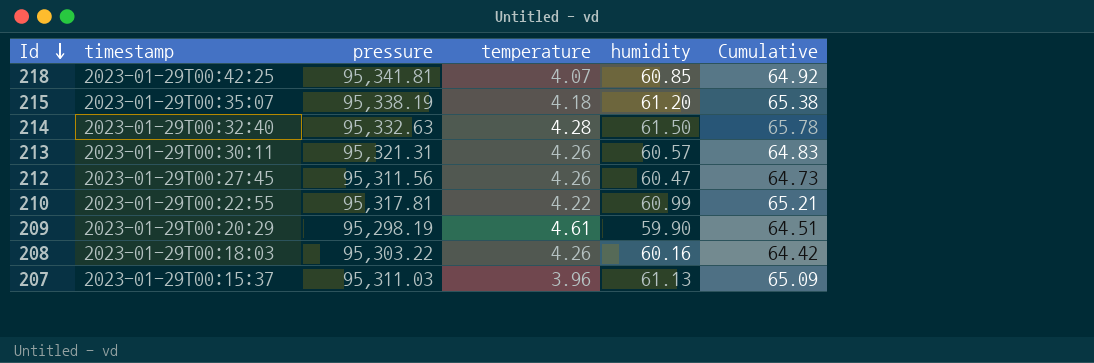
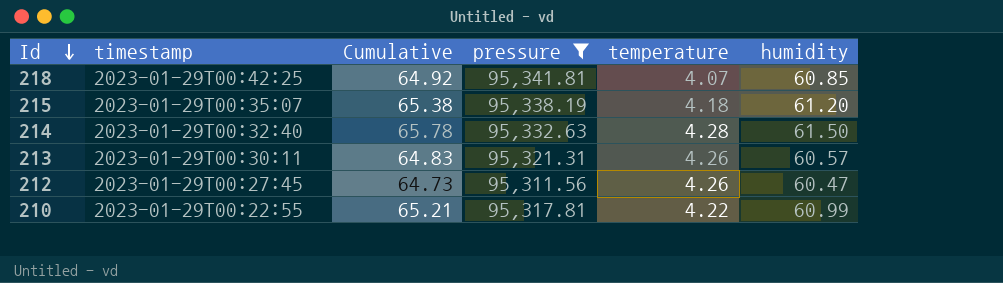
filter: none -> pressure >= 95,311.56
column Cumulative | position: 6 -> 3

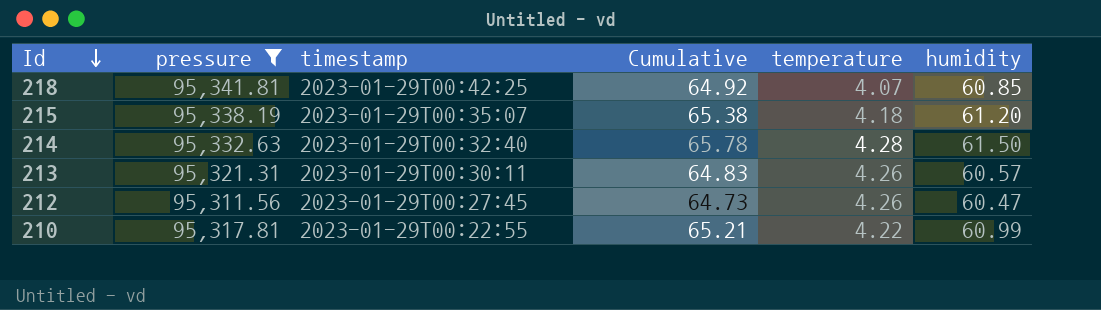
column pressure | position: 4 -> 2

